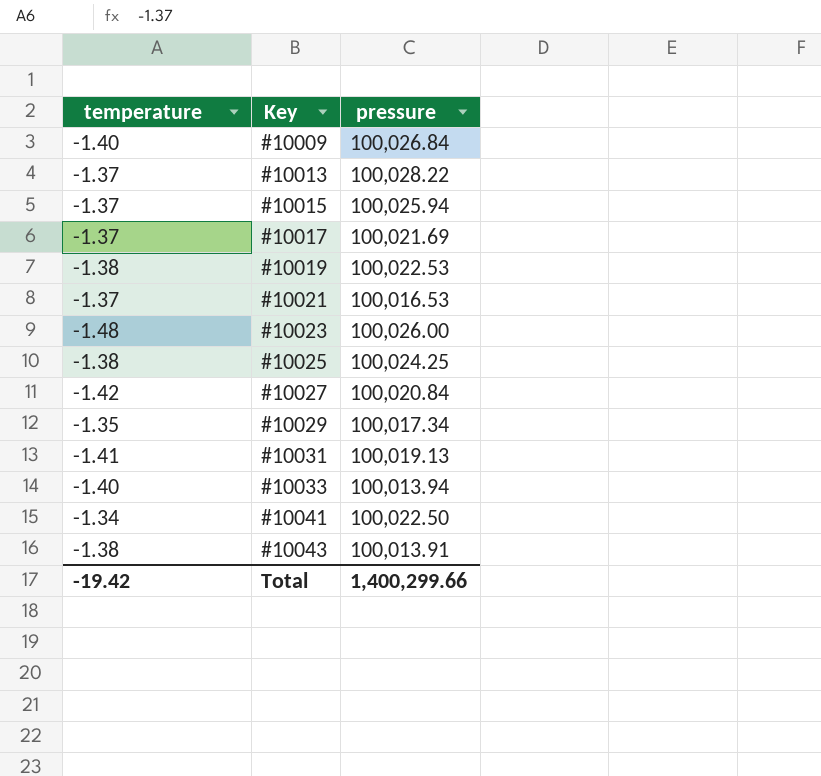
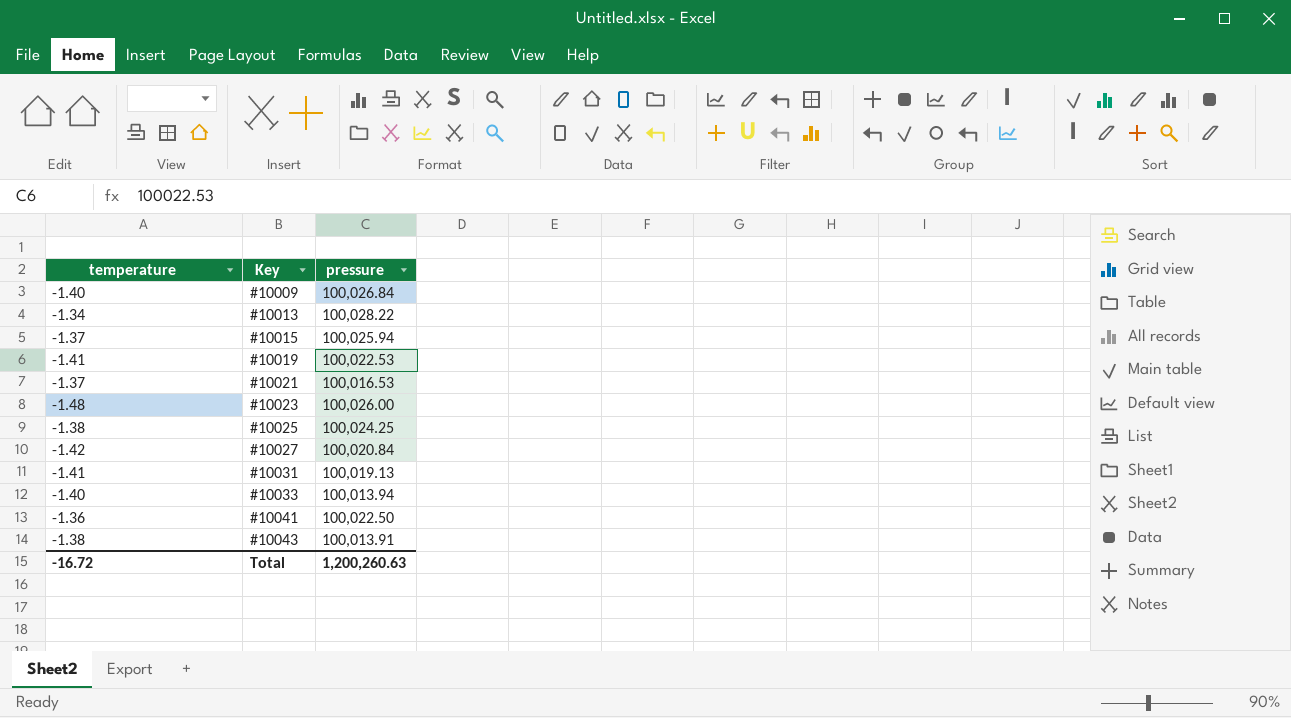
row #10017: -1.37 | 100,021.69 -> none
row #10029: -1.35 | 100,017.34 -> none
#10013 | temperature: -1.37 -> -1.34
#10019 | temperature: -1.38 -> -1.41
#10041 | temperature: -1.34 -> -1.36
Total | temperature: -19.42 -> -16.72
Total | pressure: 1,400,299.66 -> 1,200,260.63

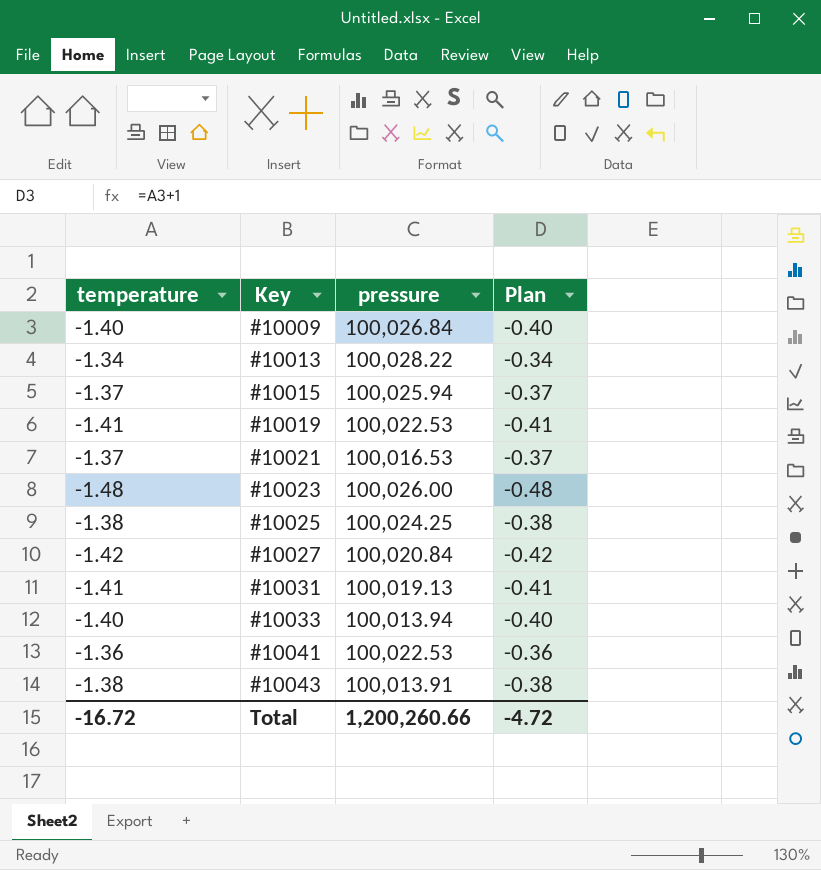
column Plan | formula: none -> [temperature] + 1
#10041 | pressure: 100,022.50 -> 100,022.53
Total | pressure: 1,200,260.63 -> 1,200,260.66

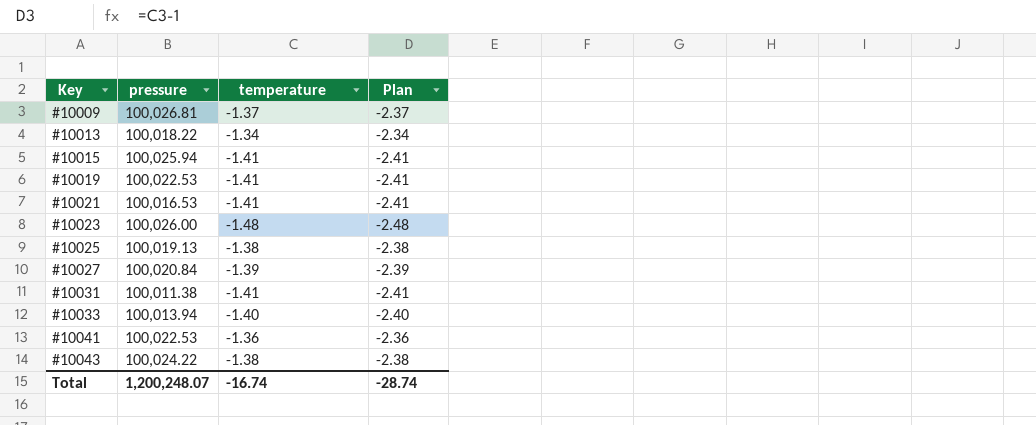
column temperature | position: 1 -> 3
column Plan | formula: [temperature] + 1 -> [temperature] - 1
#10009 | pressure: 100,026.84 -> 100,026.81
#10009 | temperature: -1.40 -> -1.37
#10013 | pressure: 100,028.22 -> 100,018.22
#10015 | temperature: -1.37 -> -1.41
#10021 | temperature: -1.37 -> -1.41
#10025 | pressure: 100,024.25 -> 100,019.13
#10027 | temperature: -1.42 -> -1.39
#10031 | pressure: 100,019.13 -> 100,011.38
#10043 | pressure: 100,013.91 -> 100,024.22
Total | pressure: 1,200,260.66 -> 1,200,248.07
Total | temperature: -16.72 -> -16.74
Total | Plan: -4.72 -> -28.74

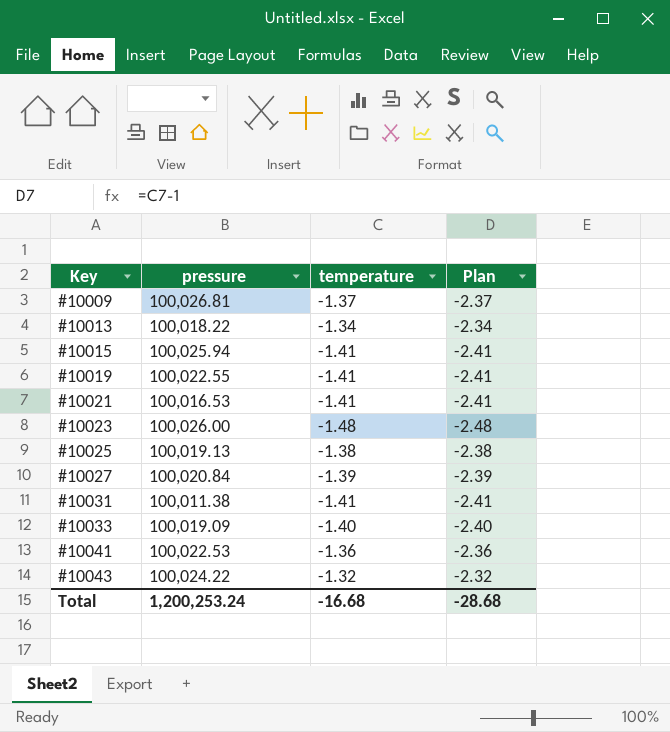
#10019 | pressure: 100,022.53 -> 100,022.55
#10033 | pressure: 100,013.94 -> 100,019.09
#10043 | temperature: -1.38 -> -1.32
#10043 | Plan: -2.38 -> -2.32
Total | pressure: 1,200,248.07 -> 1,200,253.24
Total | temperature: -16.74 -> -16.68
Total | Plan: -28.74 -> -28.68

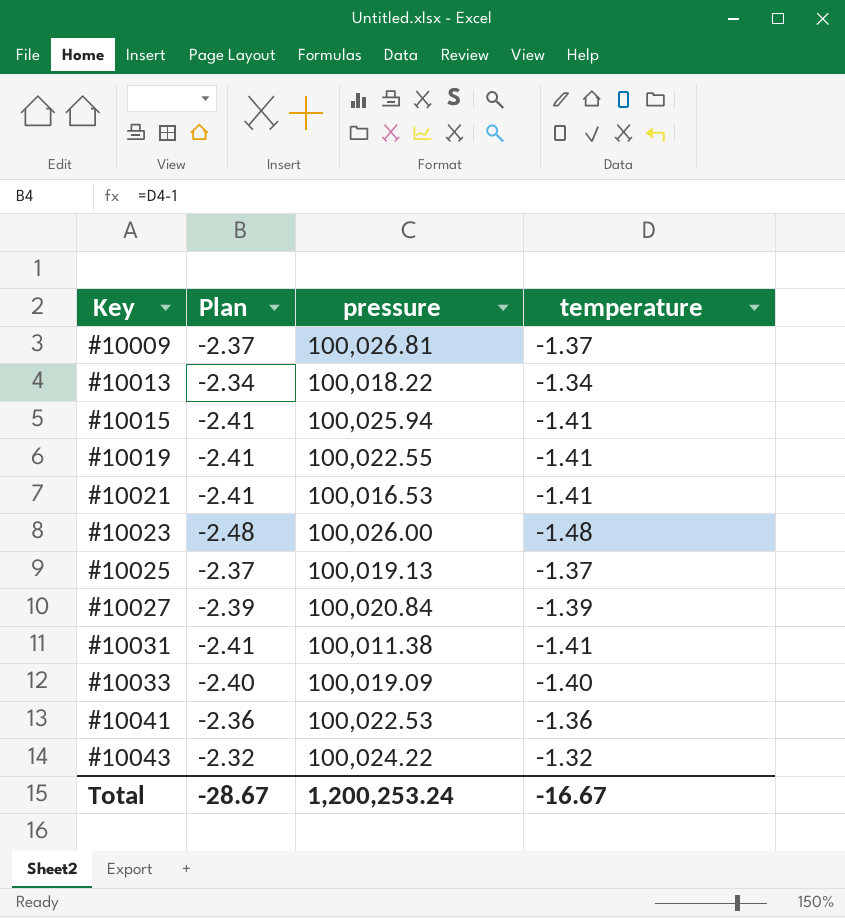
column Plan | position: 4 -> 2
#10025 | Plan: -2.38 -> -2.37
#10025 | temperature: -1.38 -> -1.37
Total | Plan: -28.68 -> -28.67
Total | temperature: -16.68 -> -16.67

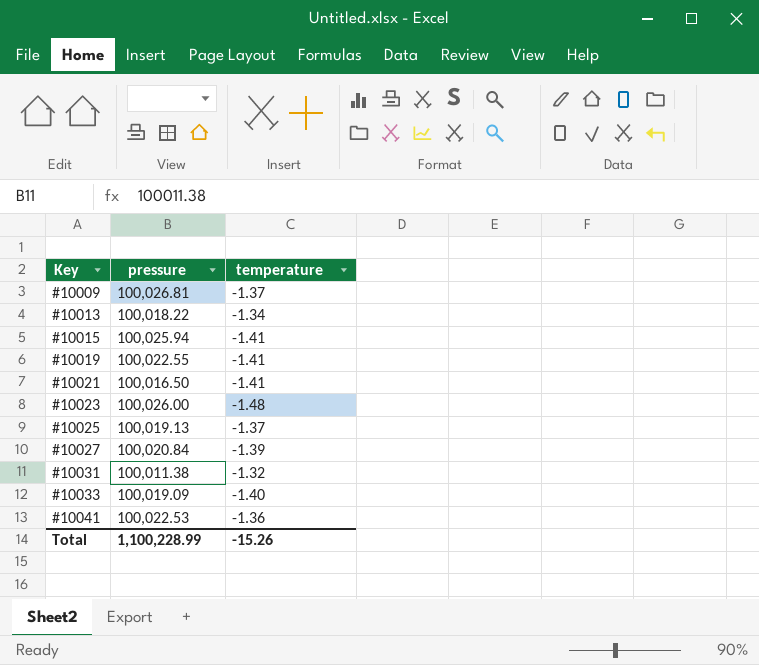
column Plan | formula: [temperature] - 1 -> none
row #10043: -2.32 | 100,024.22 | -1.32 -> none
#10021 | pressure: 100,016.53 -> 100,016.50
#10031 | temperature: -1.41 -> -1.32
Total | pressure: 1,200,253.24 -> 1,100,228.99
Total | temperature: -16.67 -> -15.26

